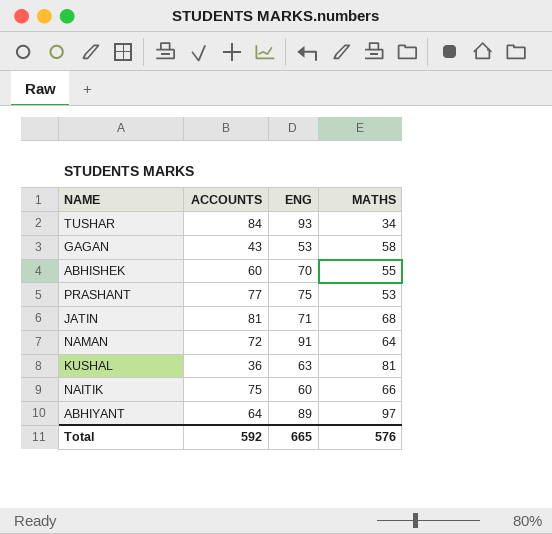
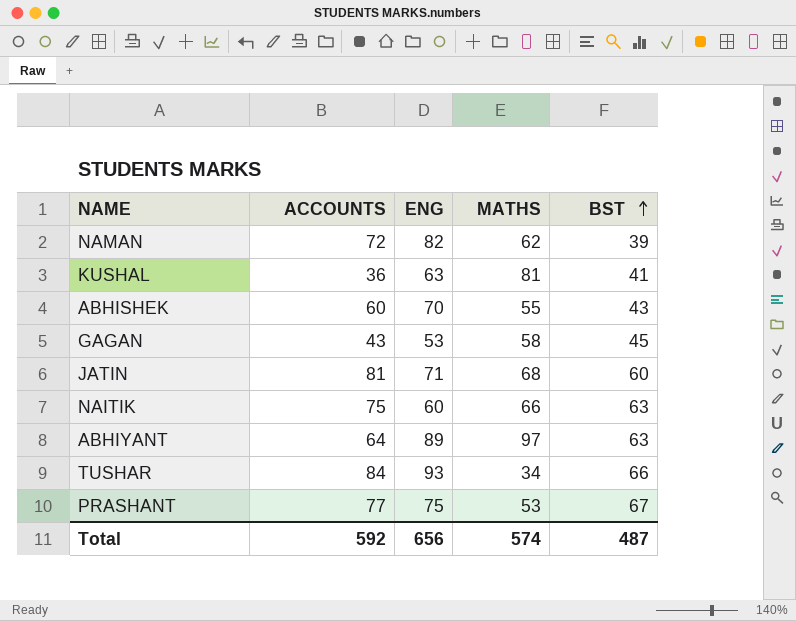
row order: none -> BST ascending
column BST | position: none -> 5
NAMAN | ENG: 91 -> 82
NAMAN | MATHS: 64 -> 62
Total | ENG: 665 -> 656
Total | MATHS: 576 -> 574

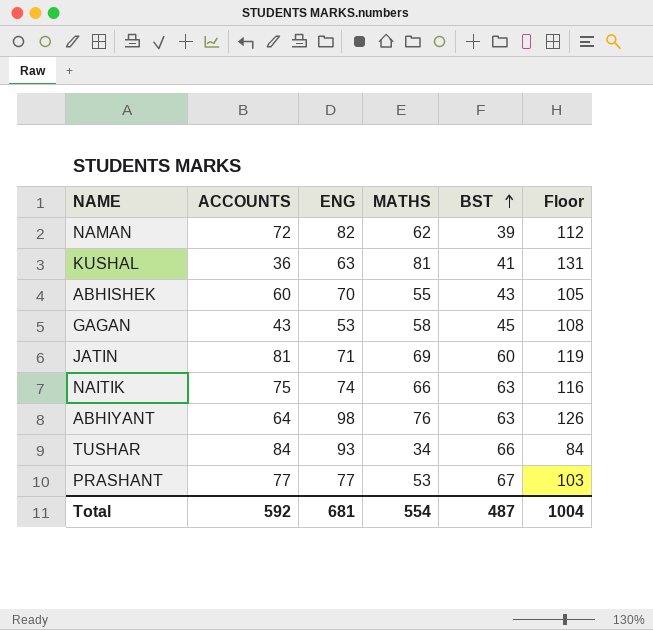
column Floor | formula: none -> [MATHS] + 50
JATIN | MATHS: 68 -> 69
NAITIK | ENG: 60 -> 74
ABHIYANT | ENG: 89 -> 98
ABHIYANT | MATHS: 97 -> 76
PRASHANT | ENG: 75 -> 77
Total | ENG: 656 -> 681
Total | MATHS: 574 -> 554

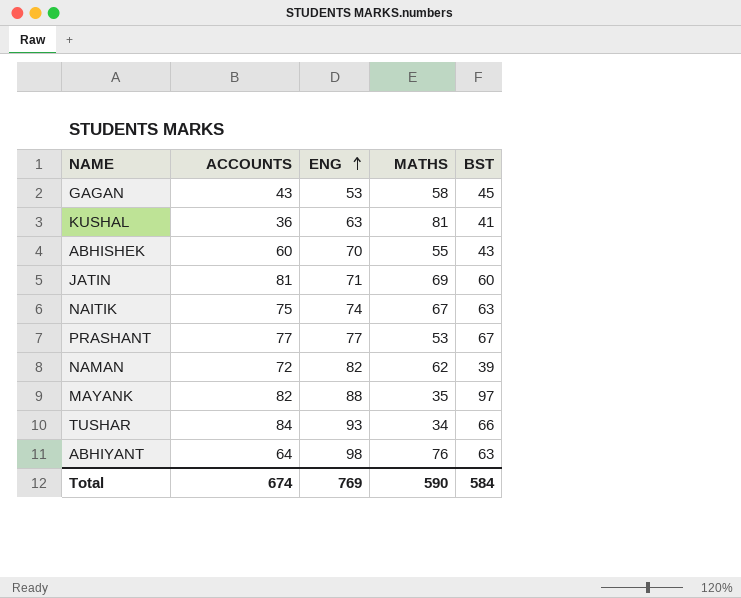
row order: BST ascending -> ENG ascending
column Floor | formula: [MATHS] + 50 -> none
NAITIK | MATHS: 66 -> 67
row MAYANK: none -> 82 | 88 | 35 | 97
Total | ACCOUNTS: 592 -> 674
Total | ENG: 681 -> 769
Total | MATHS: 554 -> 590
Total | BST: 487 -> 584

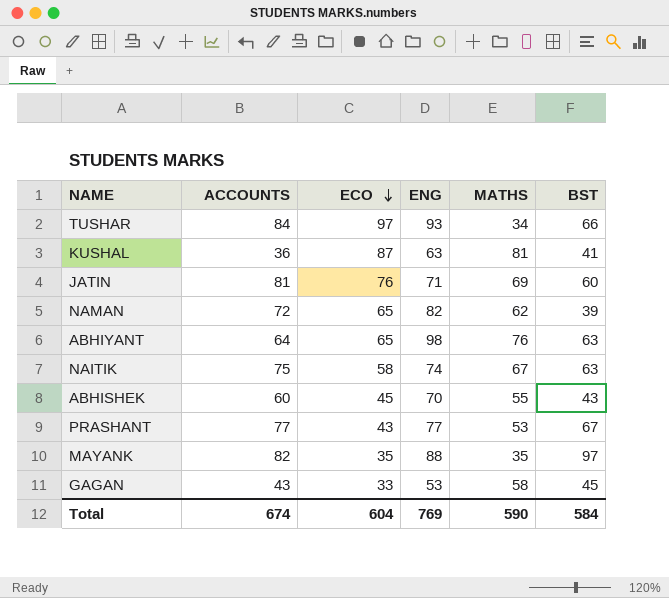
row order: ENG ascending -> ECO descending
column ECO | position: none -> 3

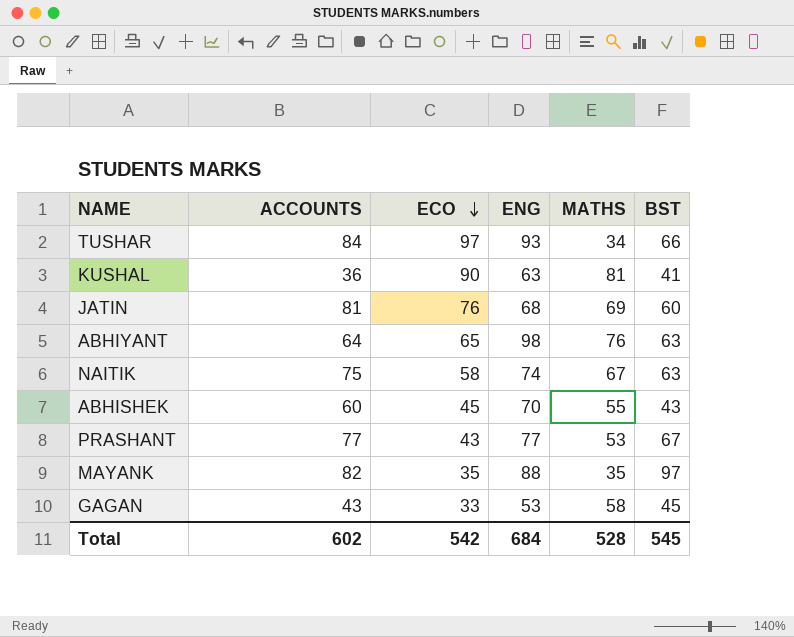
row NAMAN: 72 | 65 | 82 | 62 | 39 -> none
KUSHAL | ECO: 87 -> 90
JATIN | ENG: 71 -> 68
Total | ACCOUNTS: 674 -> 602
Total | ECO: 604 -> 542
Total | ENG: 769 -> 684
Total | MATHS: 590 -> 528
Total | BST: 584 -> 545

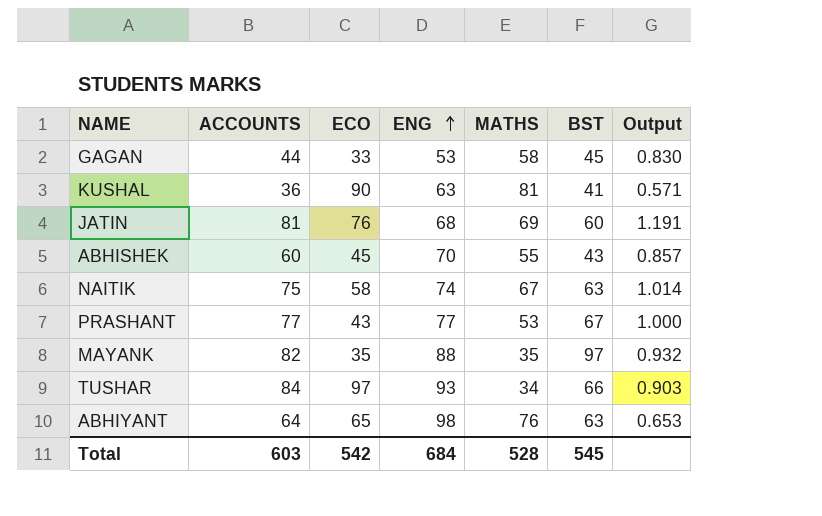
row order: ECO descending -> ENG ascending
column Output | formula: none -> [ACCOUNTS] / [ENG]
GAGAN | ACCOUNTS: 43 -> 44
Total | ACCOUNTS: 602 -> 603

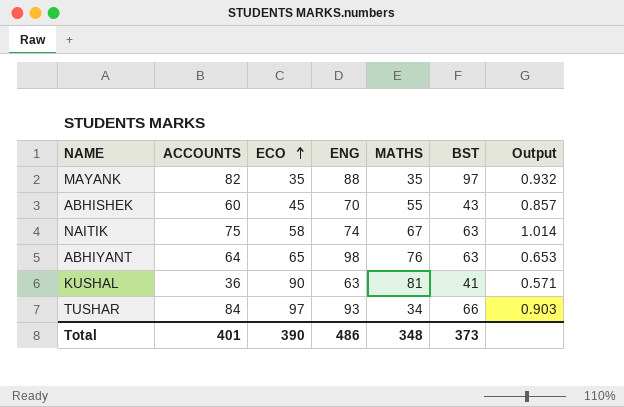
row order: ENG ascending -> ECO ascending
row GAGAN: 44 | 33 | 53 | 58 | 45 | 0.830 -> none
row JATIN: 81 | 76 | 68 | 69 | 60 | 1.191 -> none
row PRASHANT: 77 | 43 | 77 | 53 | 67 | 1.000 -> none
Total | ACCOUNTS: 603 -> 401
Total | ECO: 542 -> 390
Total | ENG: 684 -> 486
Total | MATHS: 528 -> 348
Total | BST: 545 -> 373

